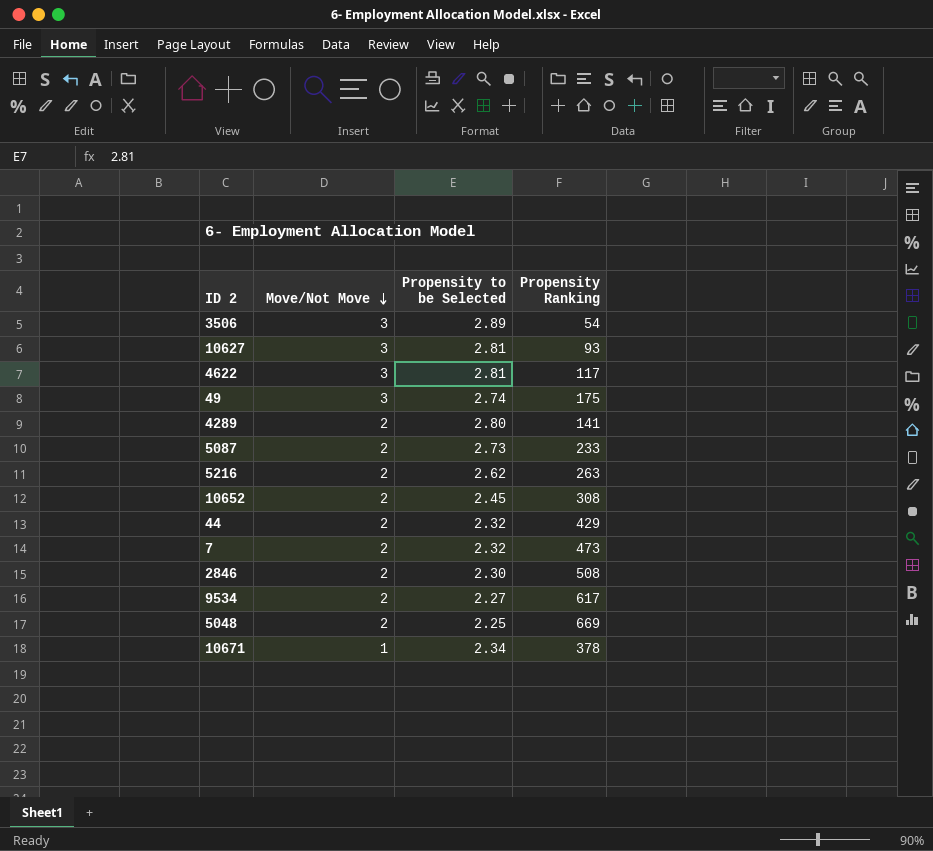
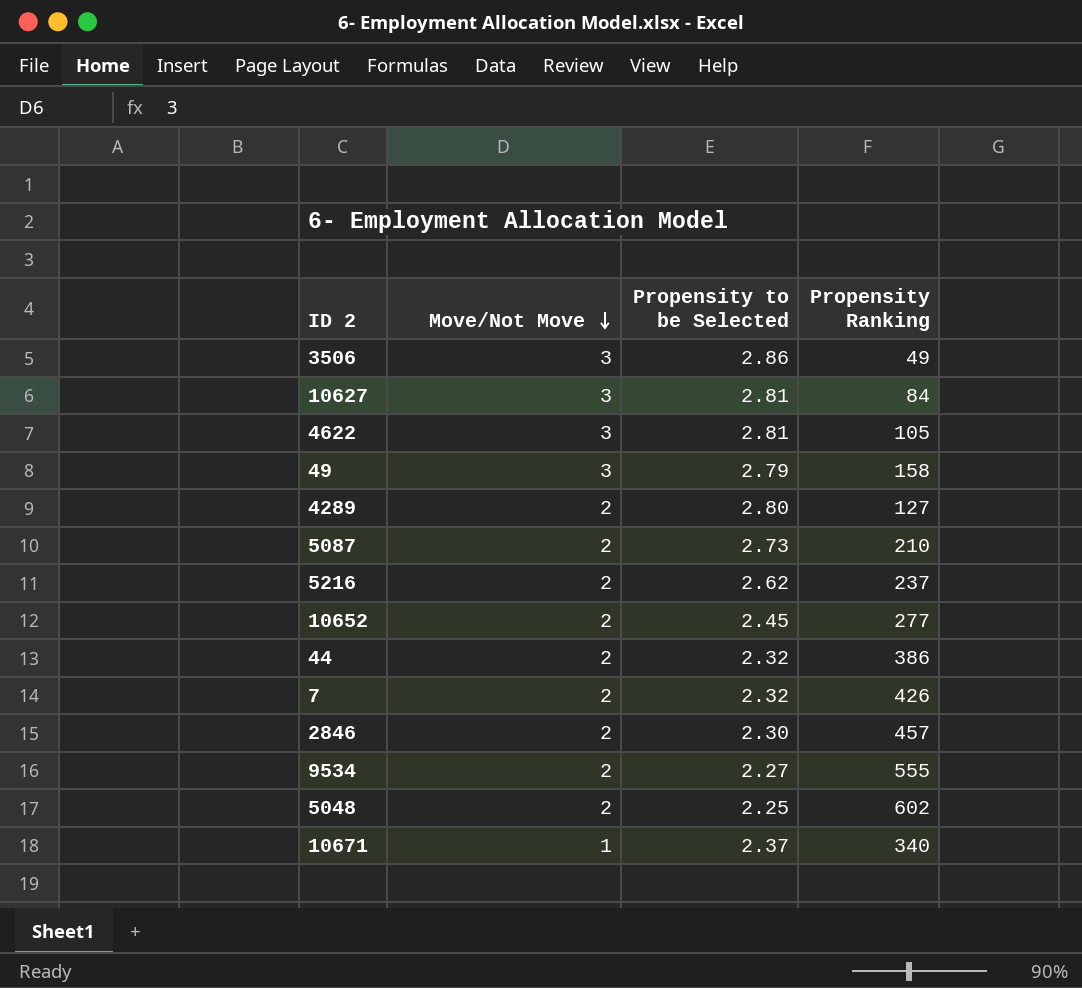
3506 | Propensity to be Selected: 2.89 -> 2.86
3506 | Propensity Ranking: 54 -> 49
10627 | Propensity Ranking: 93 -> 84
4622 | Propensity Ranking: 117 -> 105
49 | Propensity to be Selected: 2.74 -> 2.79
49 | Propensity Ranking: 175 -> 158
4289 | Propensity Ranking: 141 -> 127
5087 | Propensity Ranking: 233 -> 210
5216 | Propensity Ranking: 263 -> 237
10652 | Propensity Ranking: 308 -> 277
44 | Propensity Ranking: 429 -> 386
7 | Propensity Ranking: 473 -> 426
2846 | Propensity Ranking: 508 -> 457
9534 | Propensity Ranking: 617 -> 555
5048 | Propensity Ranking: 669 -> 602
10671 | Propensity to be Selected: 2.34 -> 2.37
10671 | Propensity Ranking: 378 -> 340

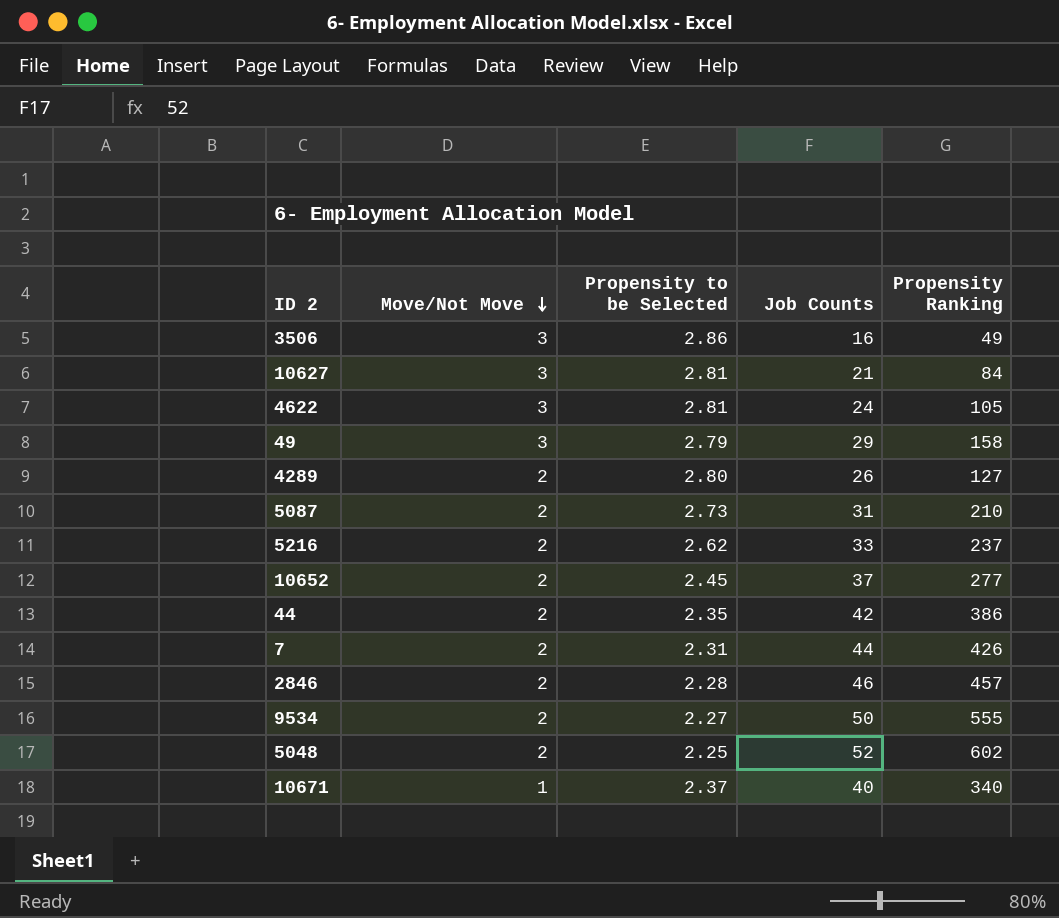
column Job Counts | position: none -> 4
44 | Propensity to be Selected: 2.32 -> 2.35
7 | Propensity to be Selected: 2.32 -> 2.31
2846 | Propensity to be Selected: 2.30 -> 2.28

